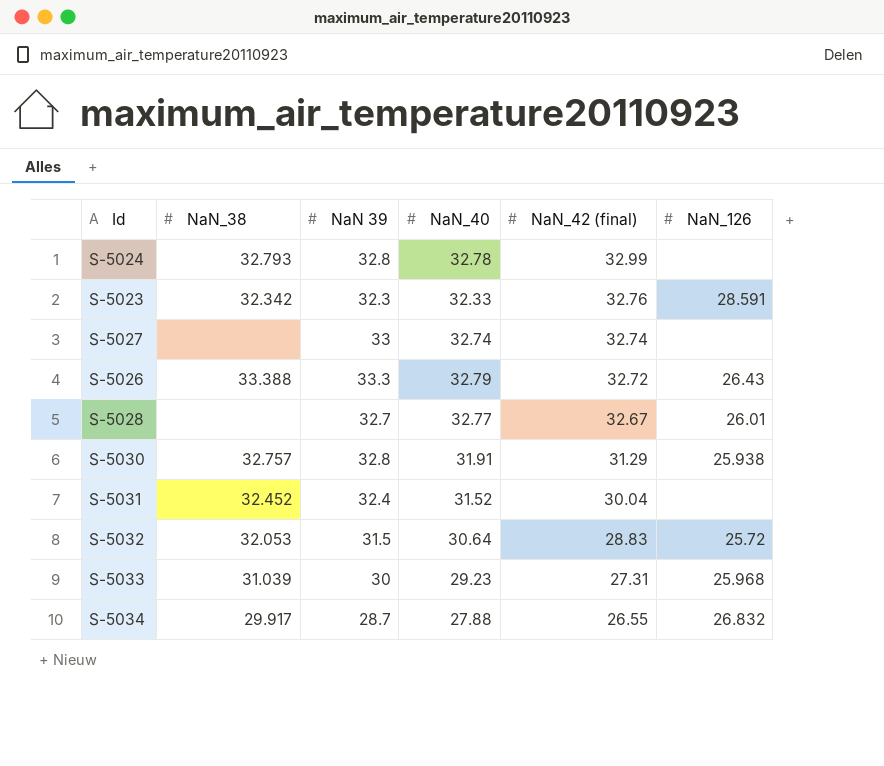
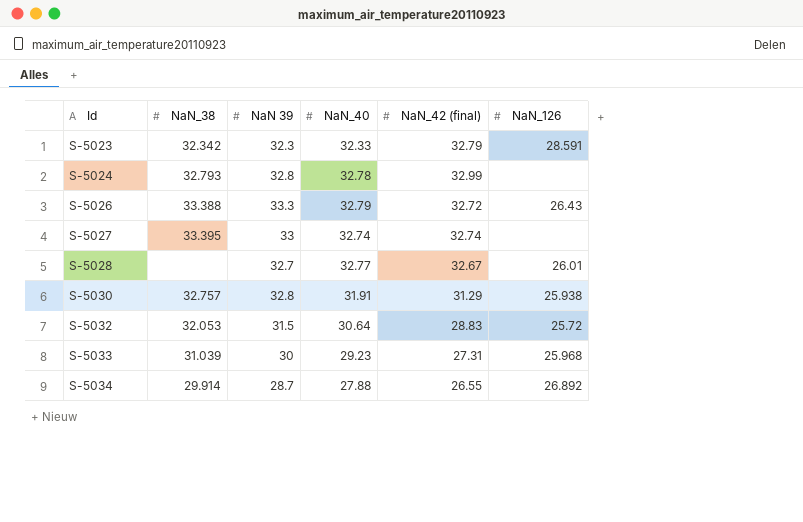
row order: NaN_42 (final) descending -> Id ascending
row S-5031: 32.452 | 32.4 | 31.52 | 30.04 | none -> none
S-5023 | NaN_42 (final): 32.76 -> 32.79
S-5027 | NaN_38: none -> 33.395
S-5034 | NaN_38: 29.917 -> 29.914
S-5034 | NaN_126: 26.832 -> 26.892

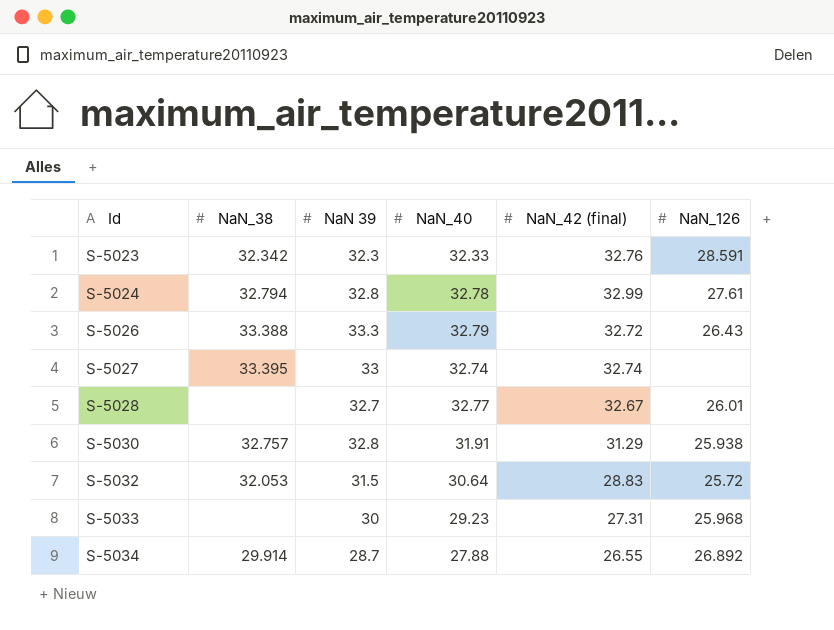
S-5023 | NaN_42 (final): 32.79 -> 32.76
S-5024 | NaN_38: 32.793 -> 32.794
S-5024 | NaN_126: none -> 27.61
S-5033 | NaN_38: 31.039 -> none

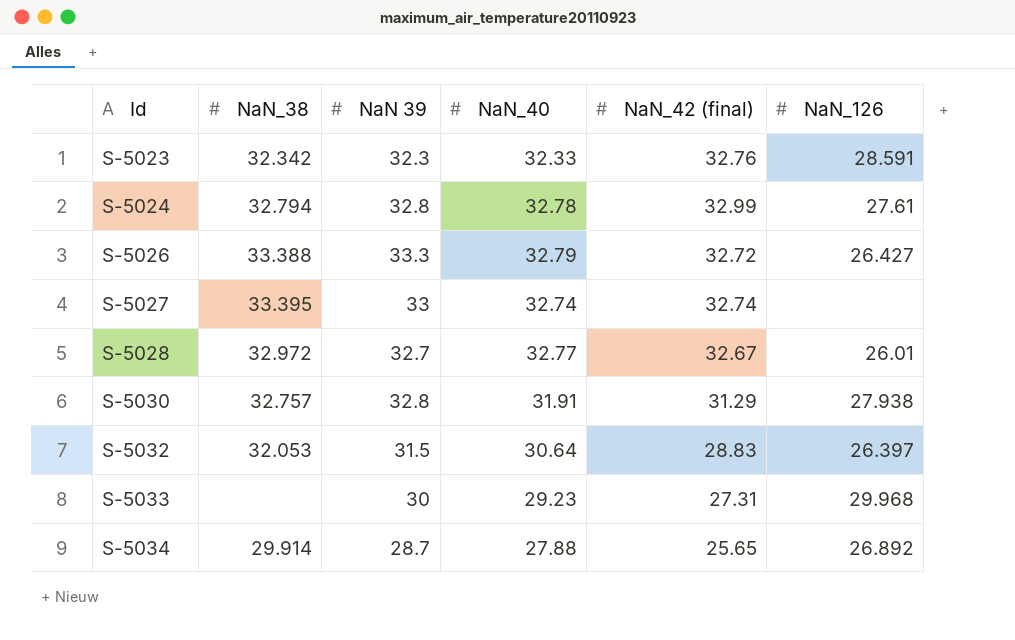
S-5026 | NaN_126: 26.43 -> 26.427
S-5028 | NaN_38: none -> 32.972
S-5030 | NaN_126: 25.938 -> 27.938
S-5032 | NaN_126: 25.72 -> 26.397
S-5033 | NaN_126: 25.968 -> 29.968
S-5034 | NaN_42 (final): 26.55 -> 25.65

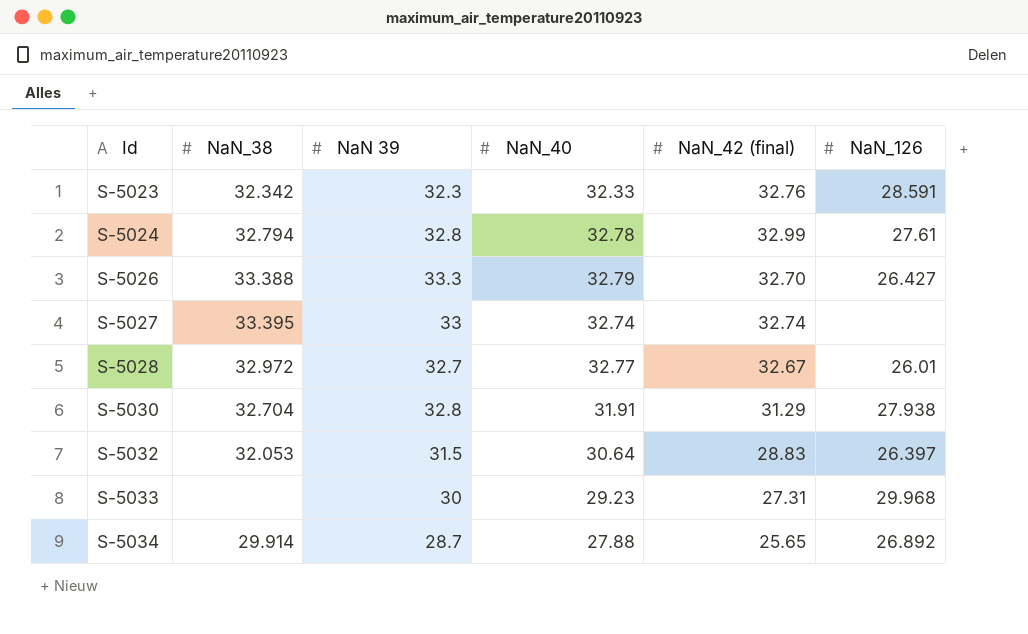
S-5026 | NaN_42 (final): 32.72 -> 32.70
S-5030 | NaN_38: 32.757 -> 32.704

